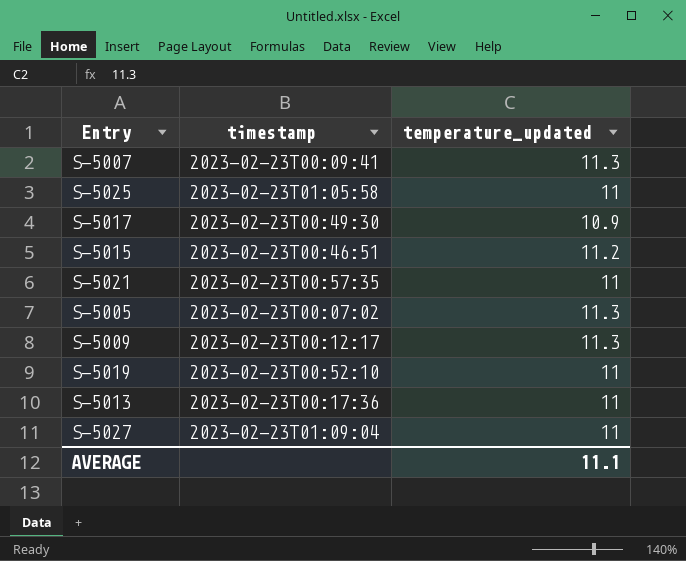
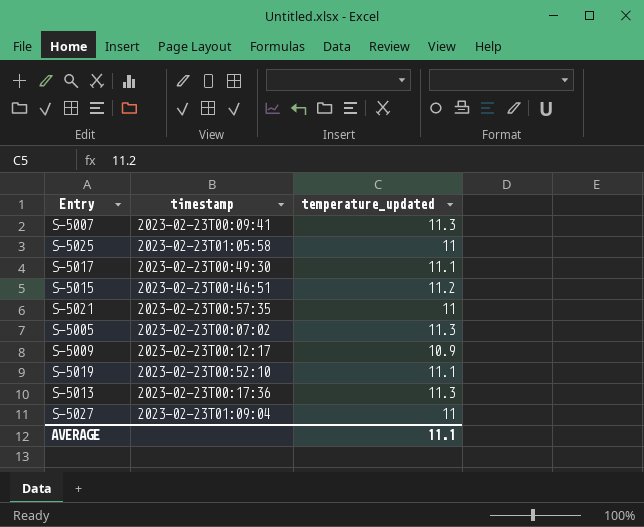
S-5017 | temperature_updated: 10.9 -> 11.1
S-5009 | temperature_updated: 11.3 -> 10.9
S-5019 | temperature_updated: 11 -> 11.1
S-5013 | temperature_updated: 11 -> 11.3

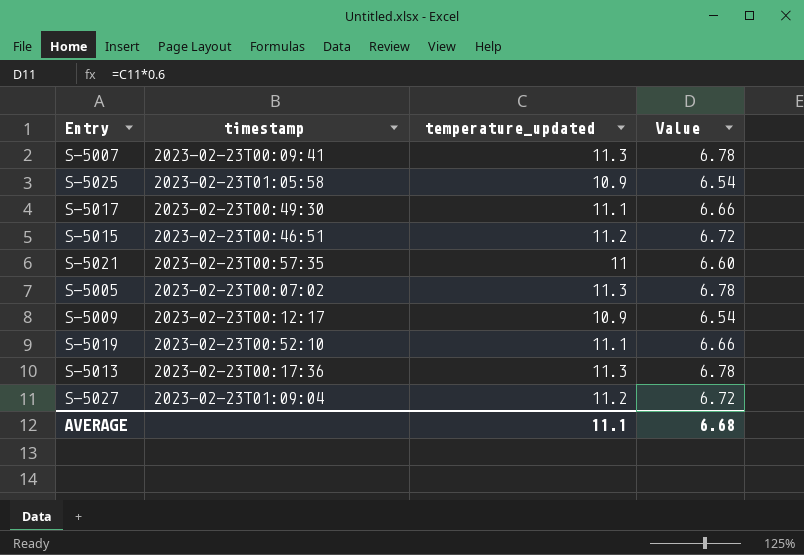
column Value | formula: none -> [temperature_updated] * 0.6
S-5025 | temperature_updated: 11 -> 10.9
S-5027 | temperature_updated: 11 -> 11.2

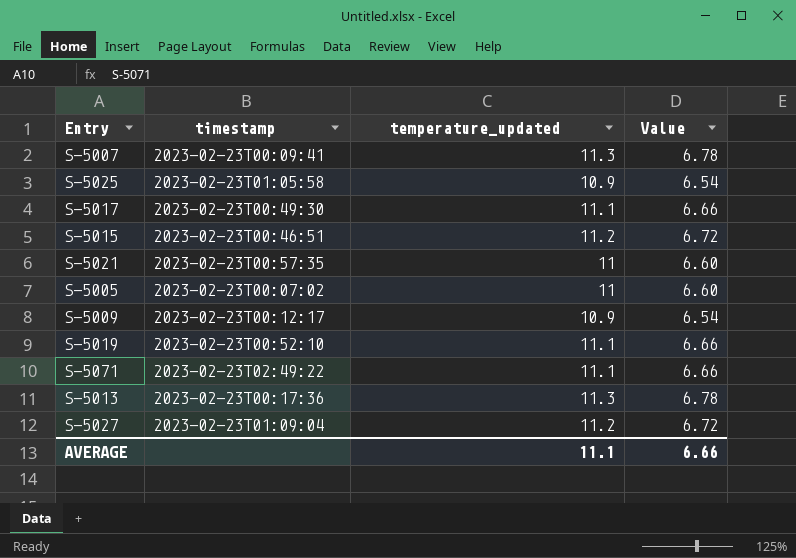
S-5005 | temperature_updated: 11.3 -> 11
S-5005 | Value: 6.78 -> 6.60
row S-5071: none -> 2023-02-23T02:49:22 | 11.1 | 6.66
AVERAGE | Value: 6.68 -> 6.66

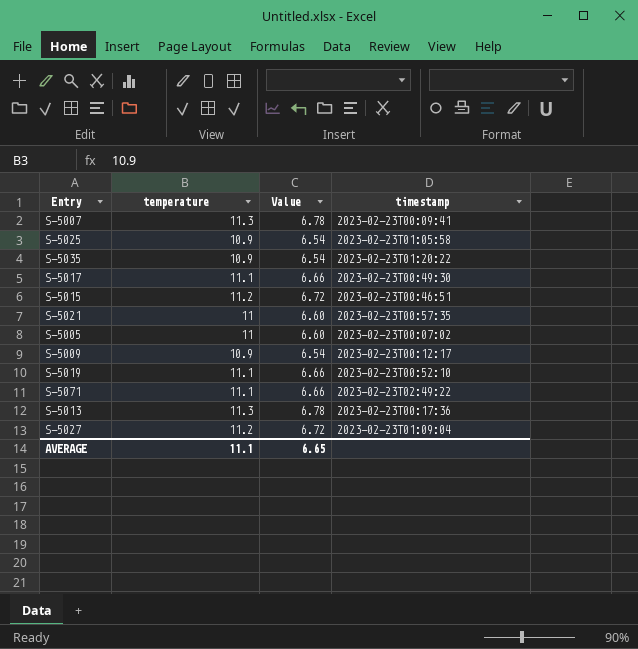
column name: temperature_updated -> temperature
column timestamp | position: 2 -> 4
row S-5035: none -> 10.9 | 6.54 | 2023-02-23T01:20:22
AVERAGE | Value: 6.66 -> 6.65

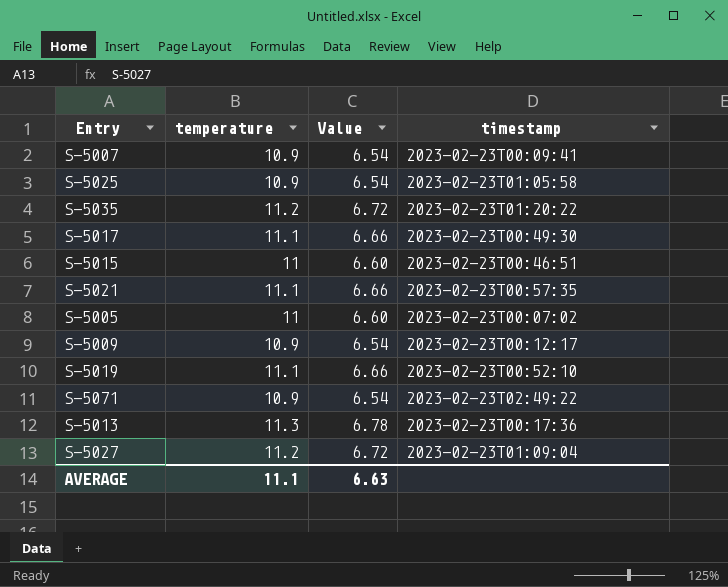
S-5007 | temperature: 11.3 -> 10.9
S-5007 | Value: 6.78 -> 6.54
S-5035 | temperature: 10.9 -> 11.2
S-5035 | Value: 6.54 -> 6.72
S-5015 | temperature: 11.2 -> 11
S-5015 | Value: 6.72 -> 6.60
S-5021 | temperature: 11 -> 11.1
S-5021 | Value: 6.60 -> 6.66
S-5071 | temperature: 11.1 -> 10.9
S-5071 | Value: 6.66 -> 6.54
AVERAGE | Value: 6.65 -> 6.63

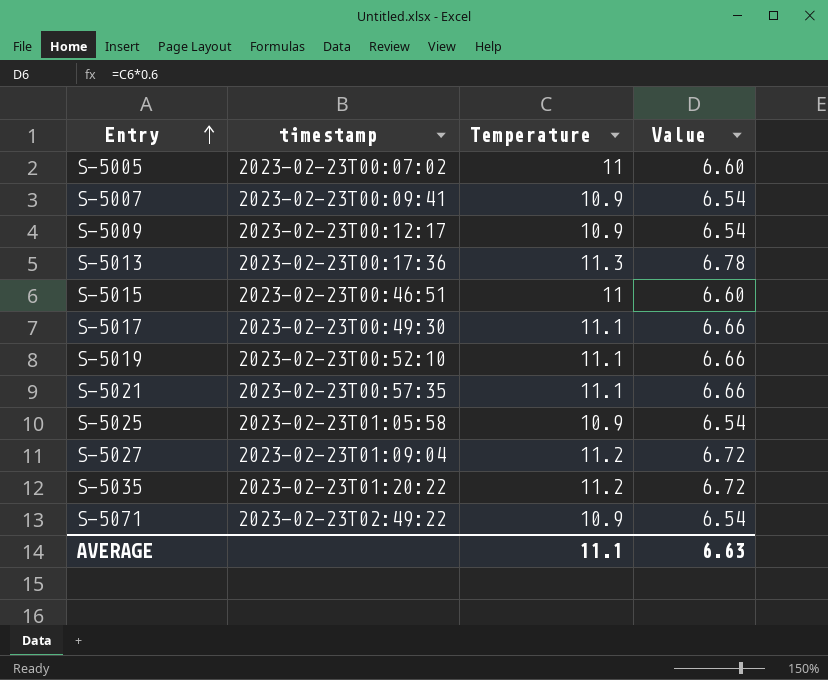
row order: none -> Entry ascending
column timestamp | position: 4 -> 2
column name: temperature -> Temperature

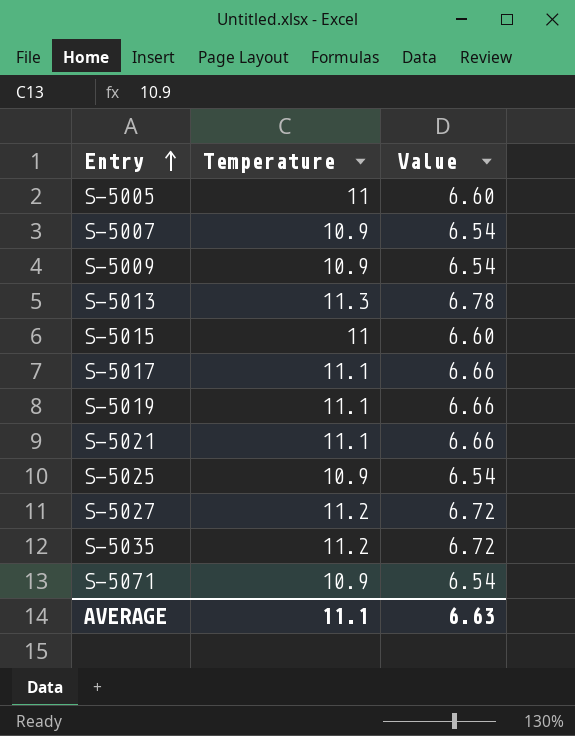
column timestamp | position: 2 -> none

